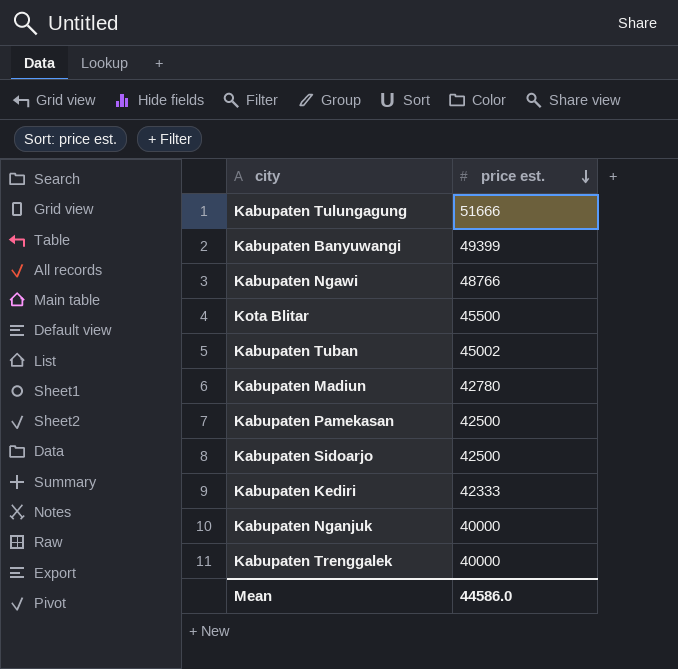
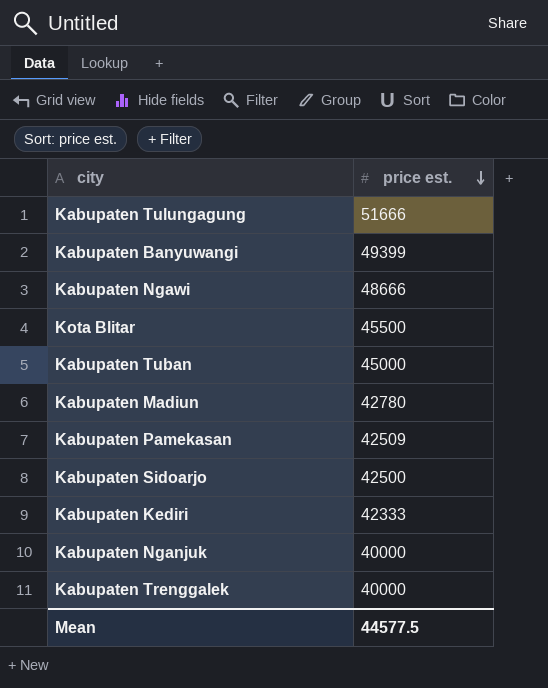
Kabupaten Ngawi | price est.: 48766 -> 48666
Kabupaten Tuban | price est.: 45002 -> 45000
Kabupaten Pamekasan | price est.: 42500 -> 42509
Mean | price est.: 44586.0 -> 44577.5

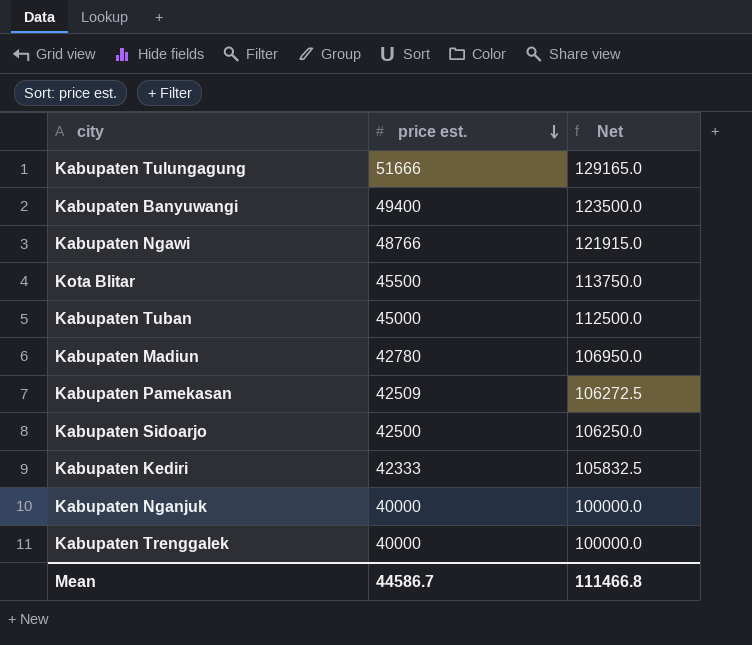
column Net | formula: none -> [price est.] * 2.5
Kabupaten Banyuwangi | price est.: 49399 -> 49400
Kabupaten Ngawi | price est.: 48666 -> 48766
Mean | price est.: 44577.5 -> 44586.7

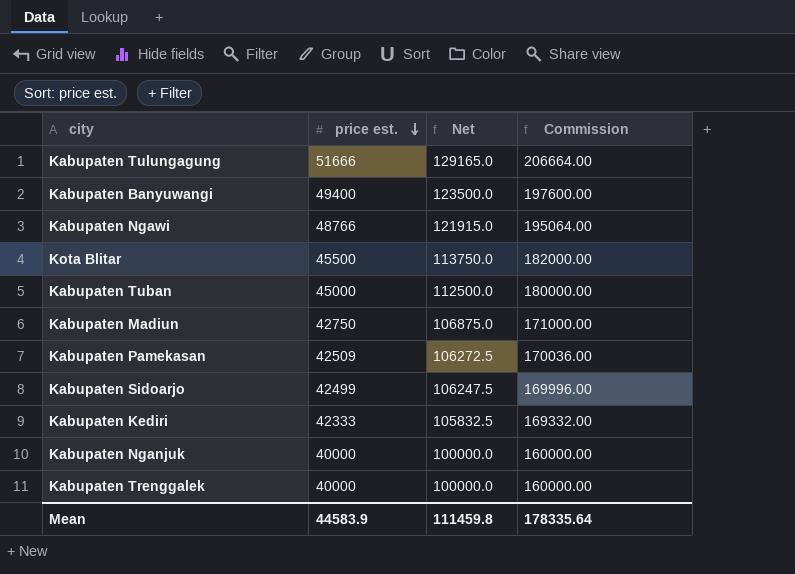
column Commission | formula: none -> [price est.] * 4
Kabupaten Madiun | price est.: 42780 -> 42750
Kabupaten Madiun | Net: 106950.0 -> 106875.0
Kabupaten Sidoarjo | price est.: 42500 -> 42499
Kabupaten Sidoarjo | Net: 106250.0 -> 106247.5
Mean | price est.: 44586.7 -> 44583.9
Mean | Net: 111466.8 -> 111459.8

